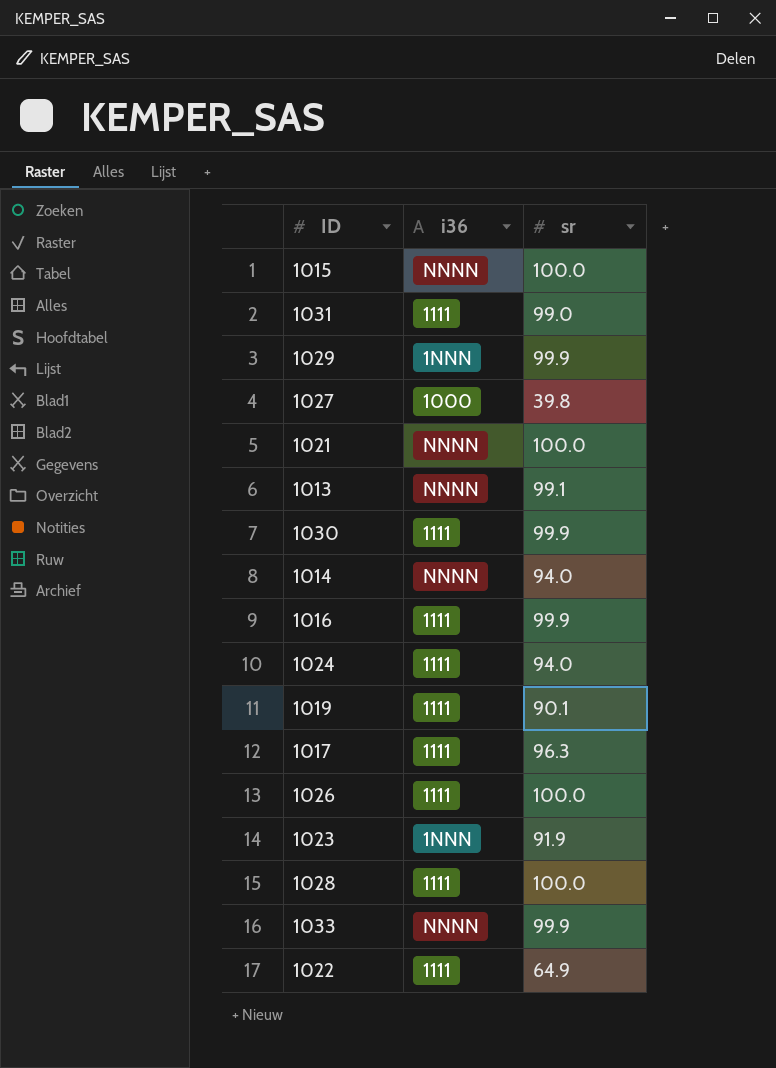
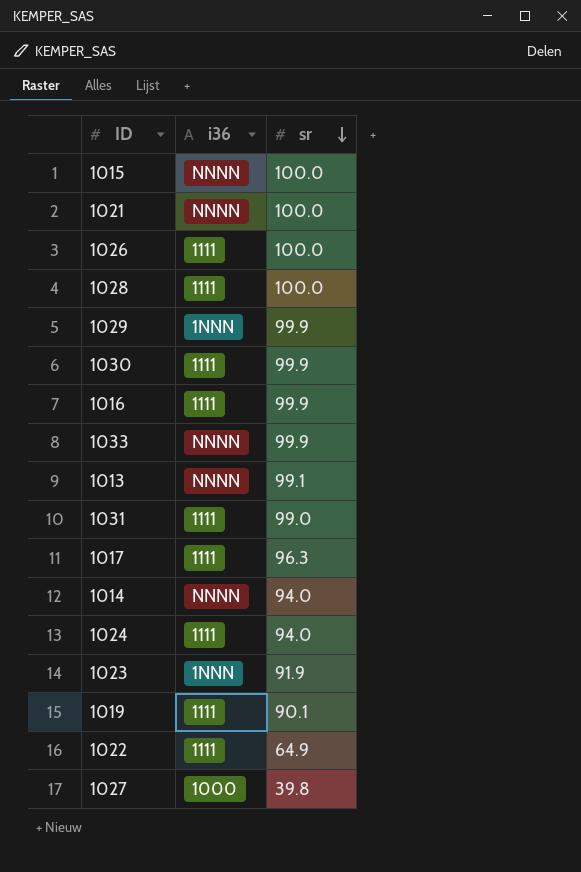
row order: none -> sr descending

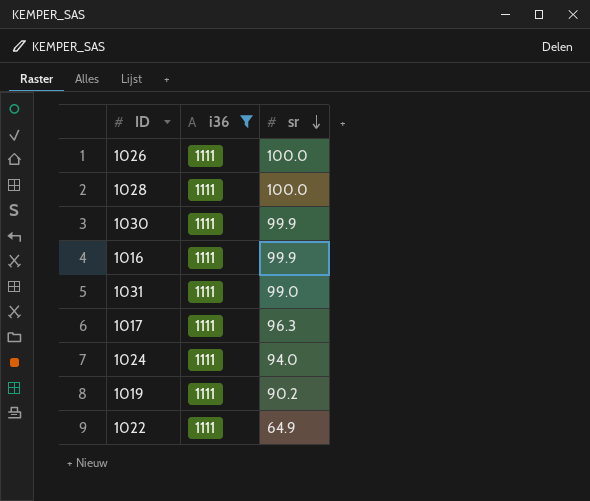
filter: none -> i36 = 1111
1019 | sr: 90.1 -> 90.2

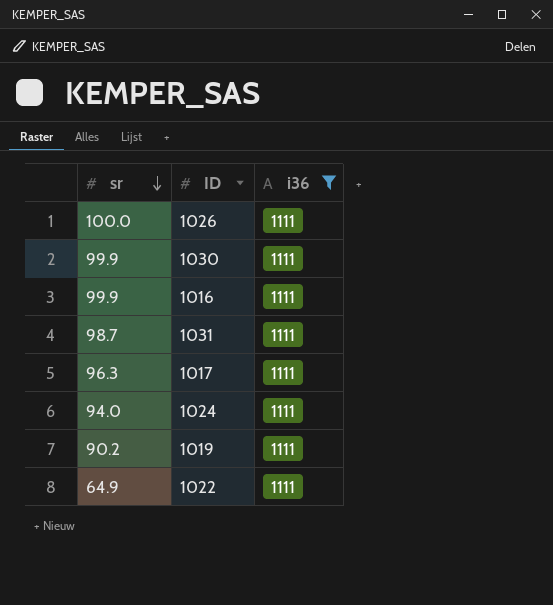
column sr | position: 3 -> 1
row 1028: 1111 | 100.0 -> none
1031 | sr: 99.0 -> 98.7

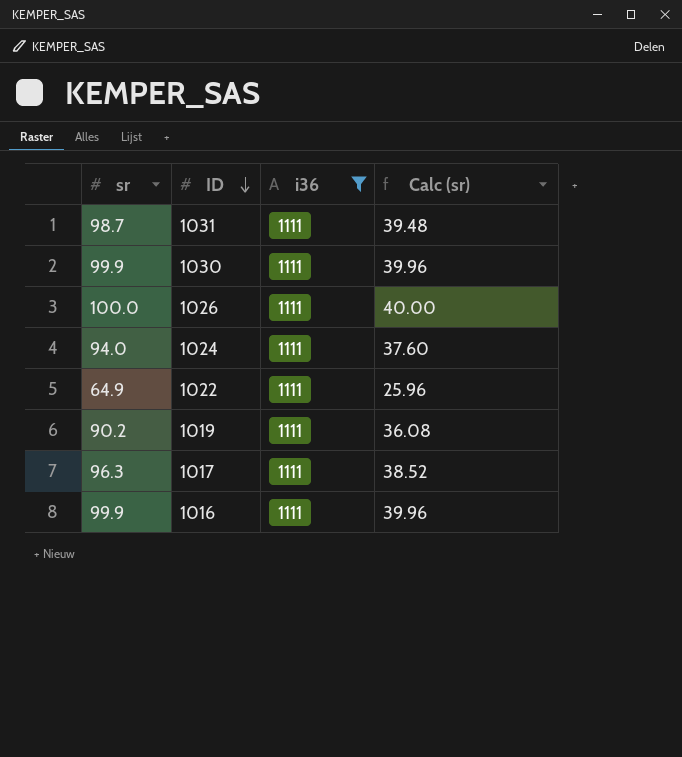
row order: sr descending -> ID descending
column Calc (sr) | formula: none -> [sr] * 0.4

